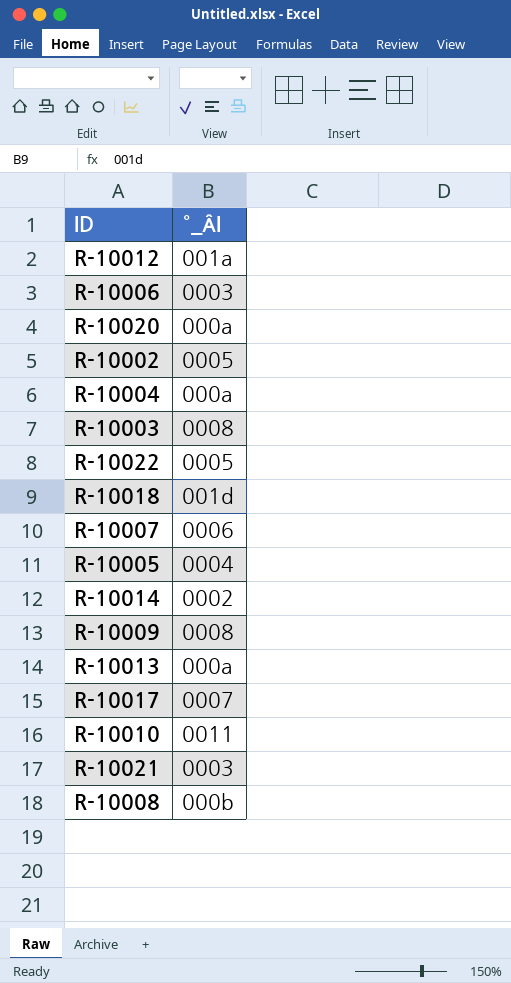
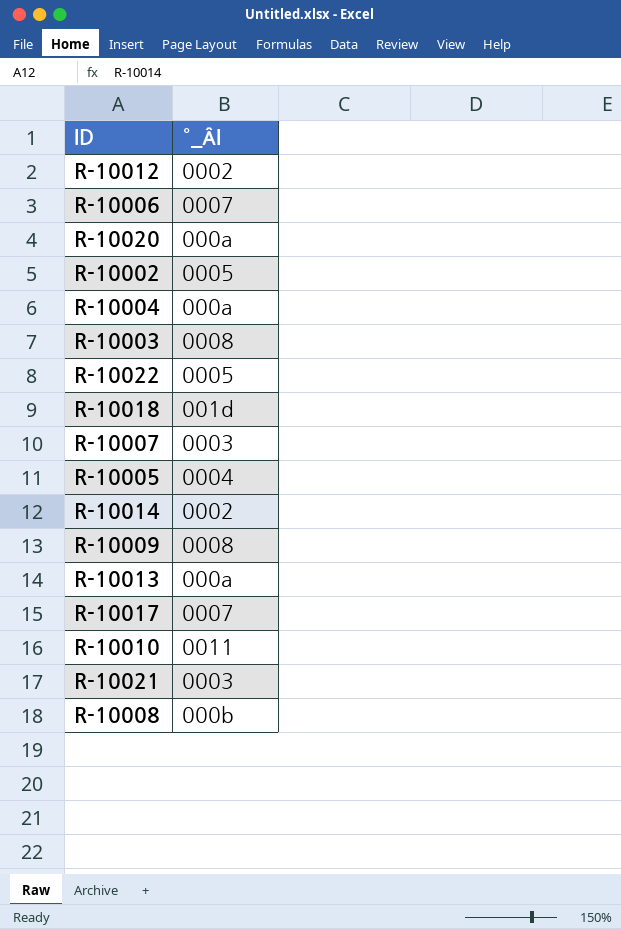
R-10012 | °_ÂI: 001a -> 0002
R-10006 | °_ÂI: 0003 -> 0007
R-10007 | °_ÂI: 0006 -> 0003

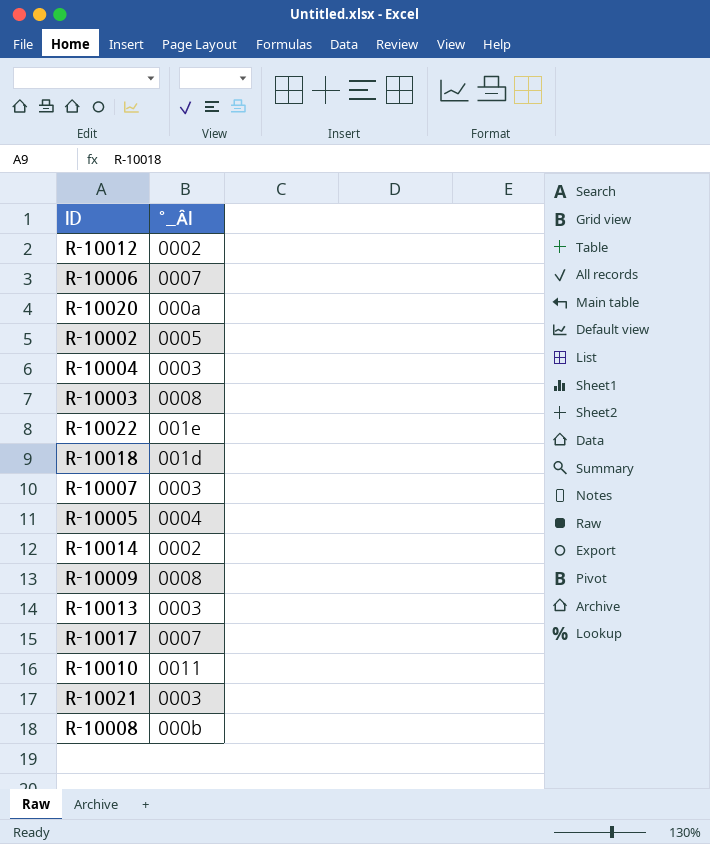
R-10004 | °_ÂI: 000a -> 0003
R-10022 | °_ÂI: 0005 -> 001e
R-10013 | °_ÂI: 000a -> 0003

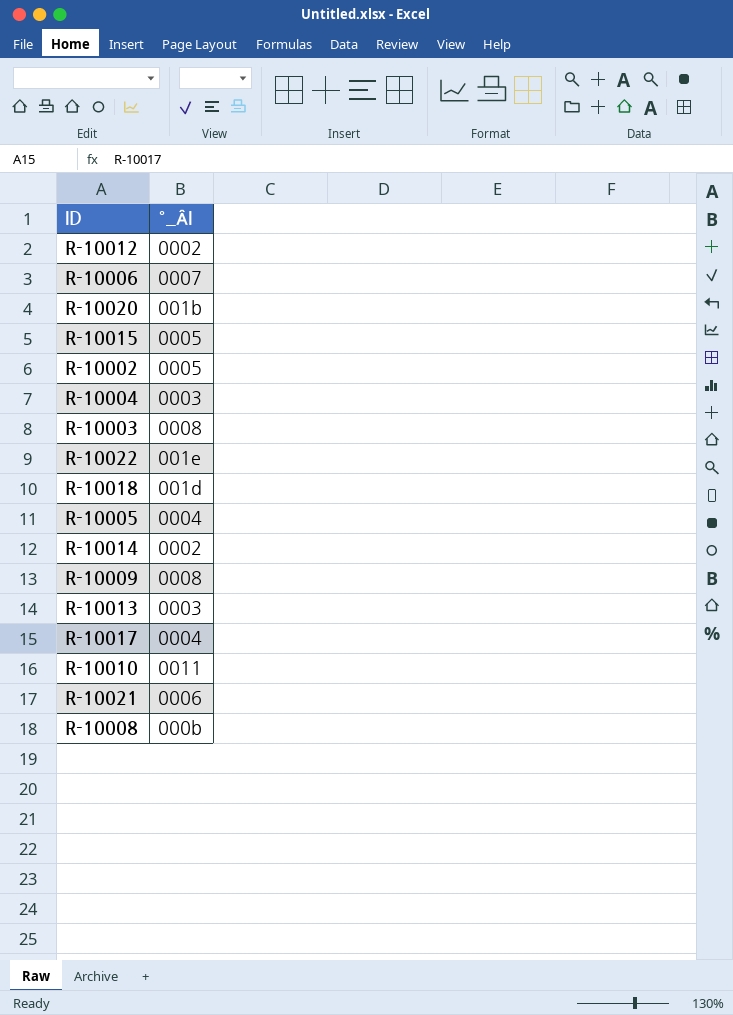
row R-10007: 0003 -> none
R-10020 | °_ÂI: 000a -> 001b
row R-10015: none -> 0005
R-10017 | °_ÂI: 0007 -> 0004
R-10021 | °_ÂI: 0003 -> 0006

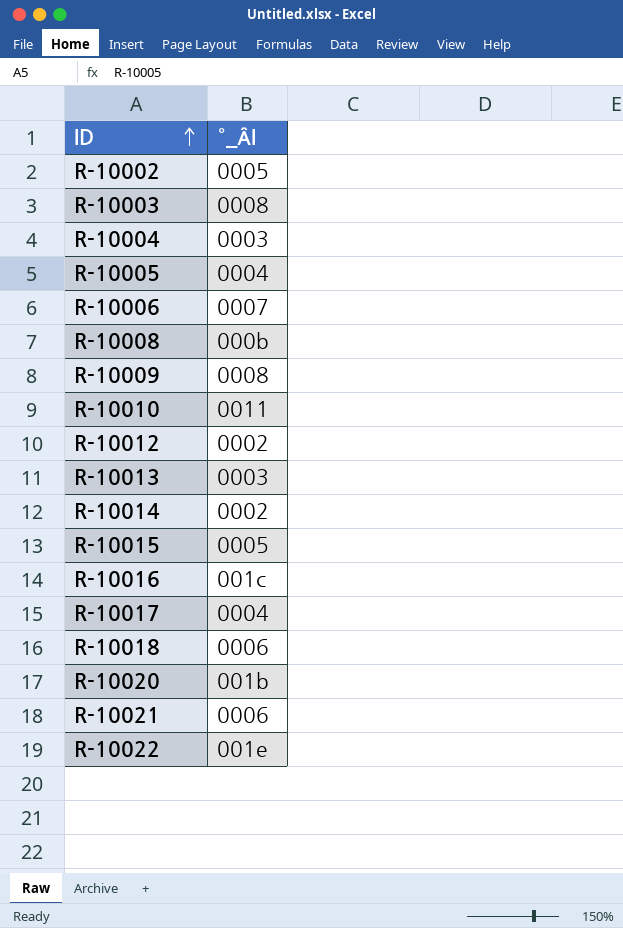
row order: none -> ID ascending
row R-10016: none -> 001c
R-10018 | °_ÂI: 001d -> 0006

